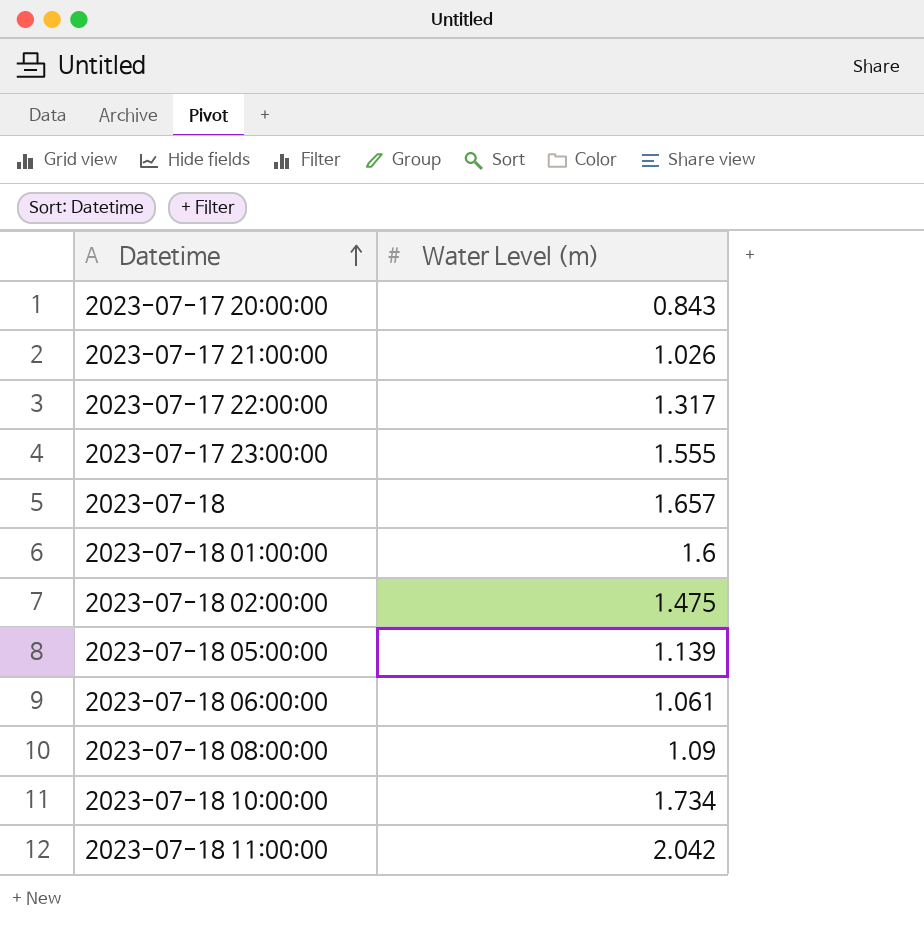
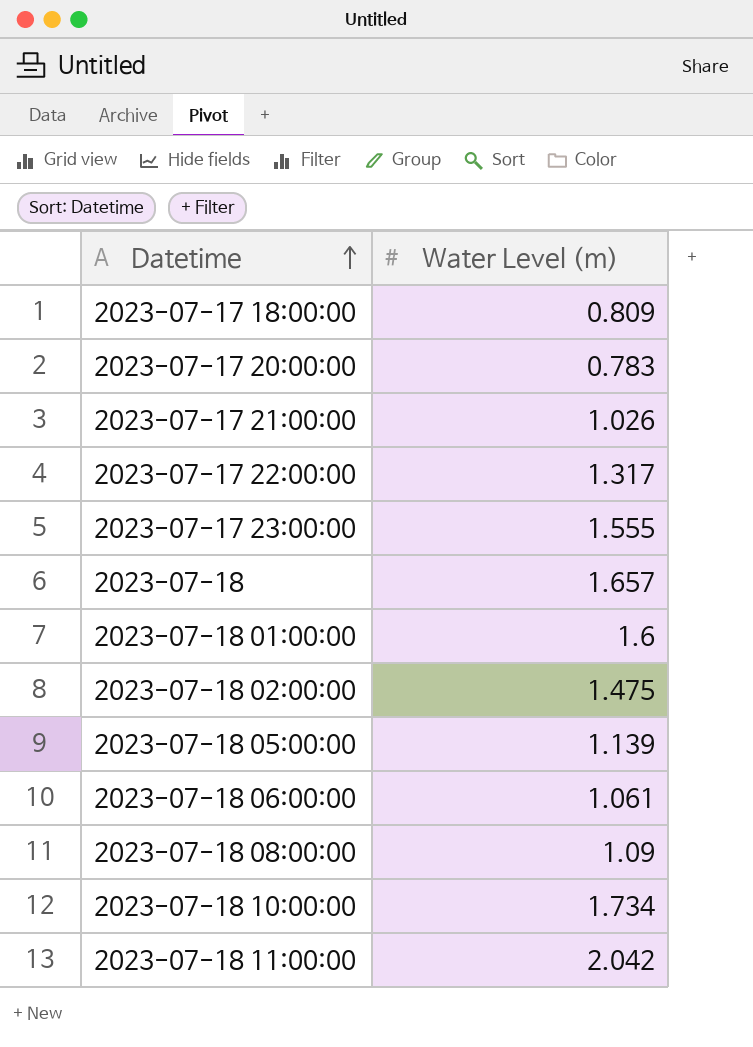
row 2023-07-17 18:00:00: none -> 0.809
2023-07-17 20:00:00 | Water Level (m): 0.843 -> 0.783

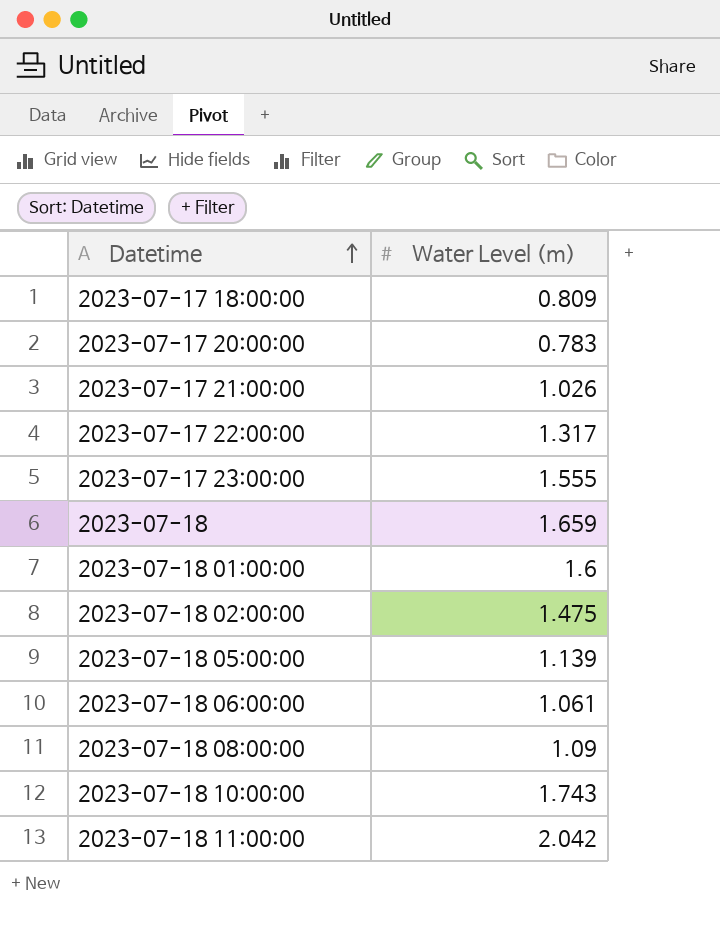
2023-07-18 | Water Level (m): 1.657 -> 1.659
2023-07-18 10:00:00 | Water Level (m): 1.734 -> 1.743

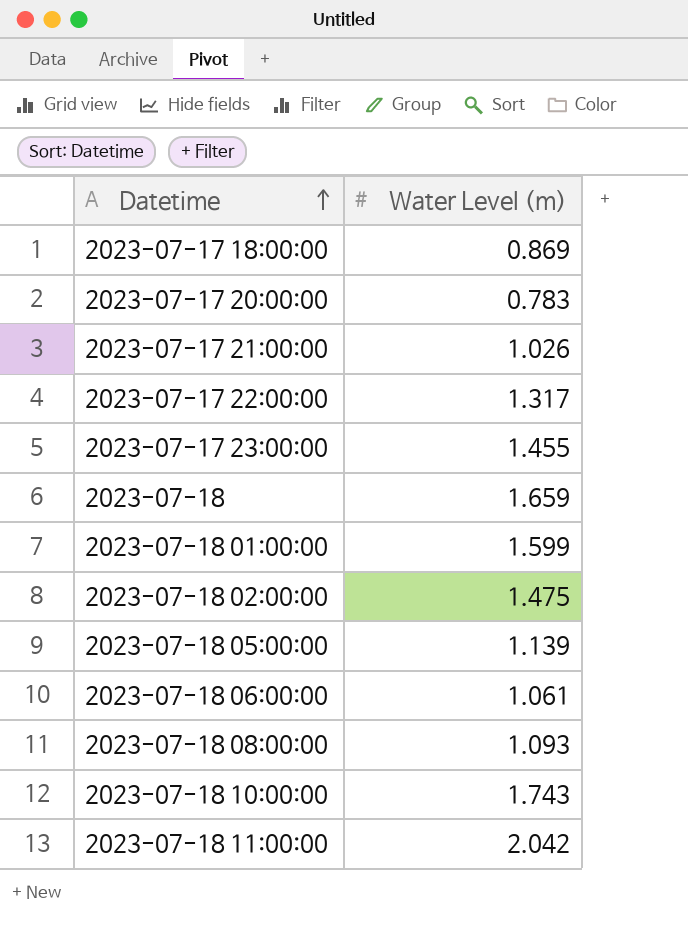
2023-07-17 18:00:00 | Water Level (m): 0.809 -> 0.869
2023-07-17 23:00:00 | Water Level (m): 1.555 -> 1.455
2023-07-18 01:00:00 | Water Level (m): 1.6 -> 1.599
2023-07-18 08:00:00 | Water Level (m): 1.09 -> 1.093

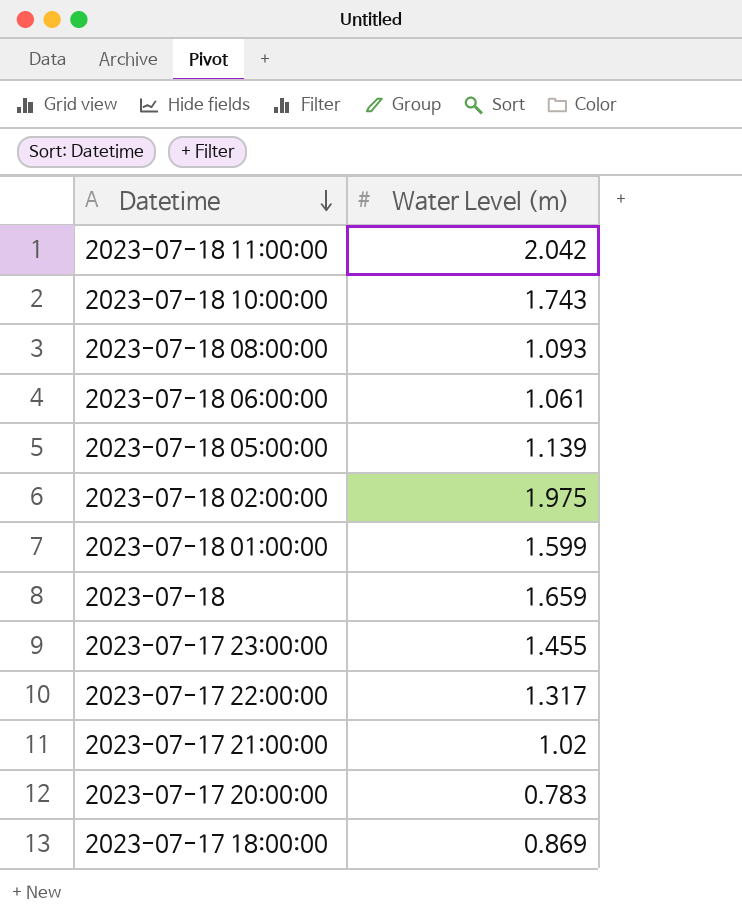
row order: Datetime ascending -> Datetime descending
2023-07-18 02:00:00 | Water Level (m): 1.475 -> 1.975
2023-07-17 21:00:00 | Water Level (m): 1.026 -> 1.02

